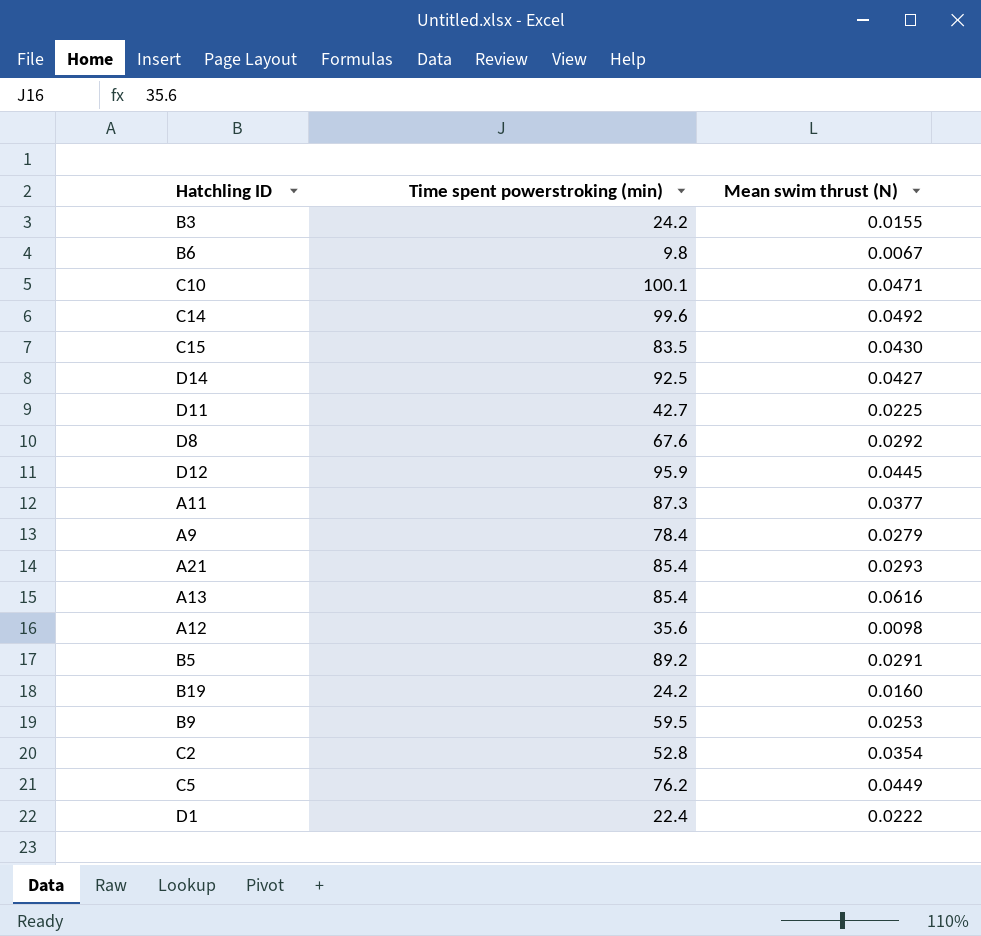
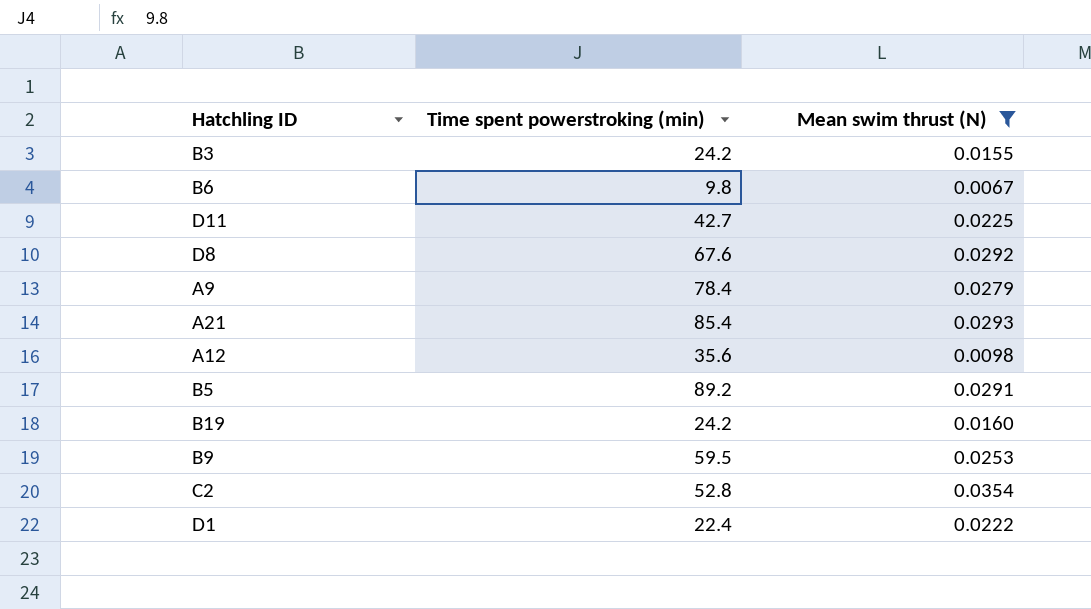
filter: none -> Mean swim thrust (N) <= 0.0354

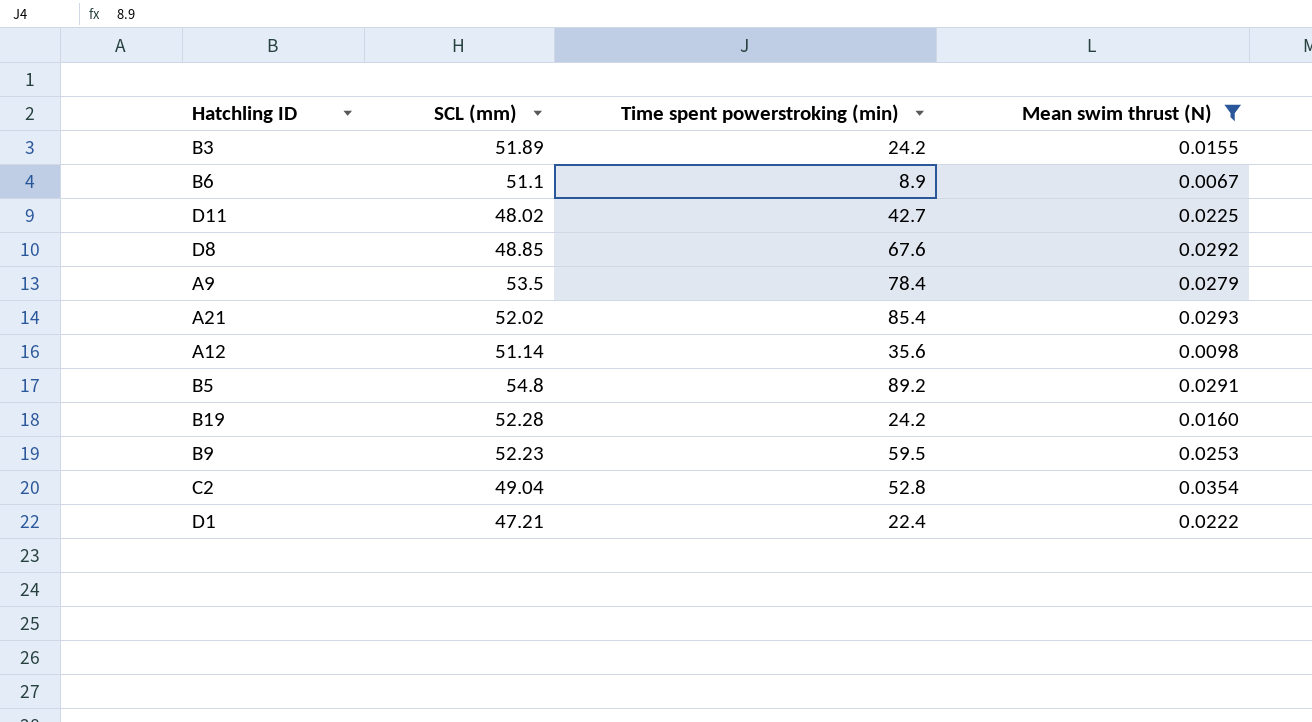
column SCL (mm) | position: none -> 2
B6 | Time spent powerstroking (min): 9.8 -> 8.9

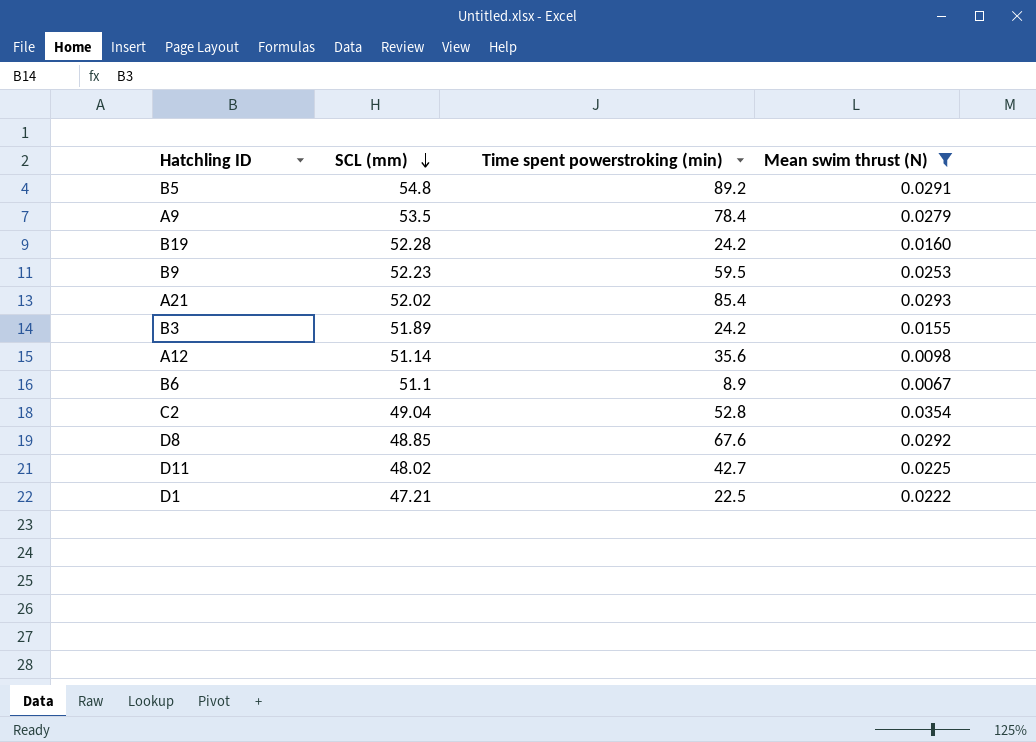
row order: none -> SCL (mm) descending
D1 | Time spent powerstroking (min): 22.4 -> 22.5

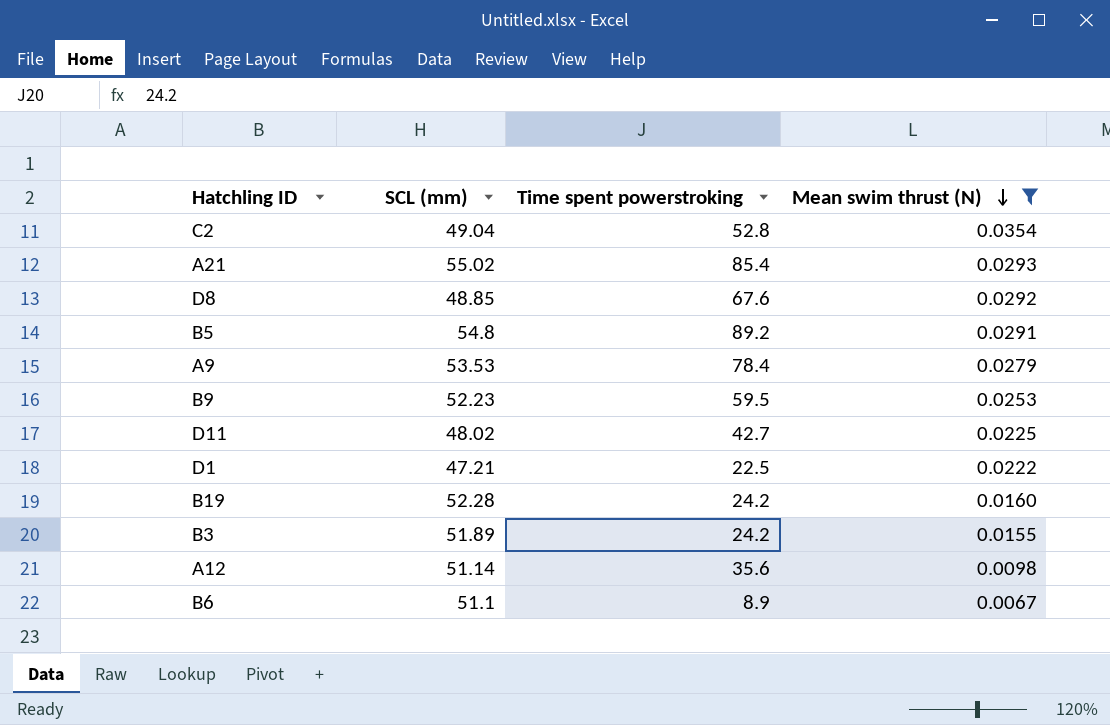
row order: SCL (mm) descending -> Mean swim thrust (N) descending
column name: Time spent powerstroking (min) -> Time spent powerstroking
A21 | SCL (mm): 52.02 -> 55.02
A9 | SCL (mm): 53.5 -> 53.53

